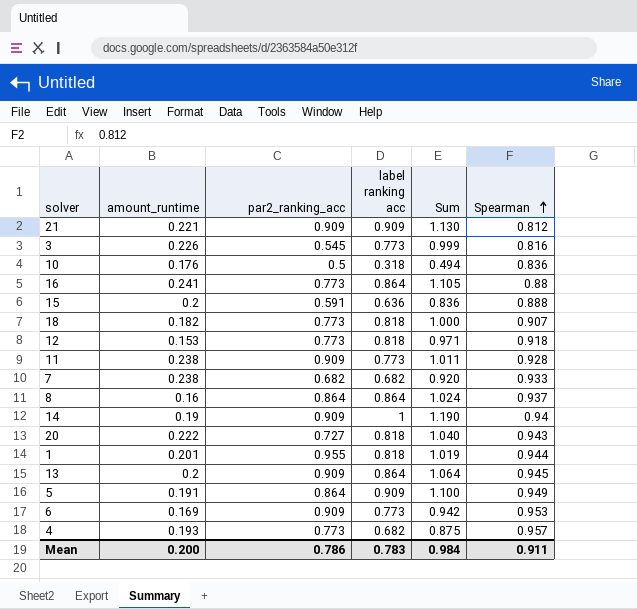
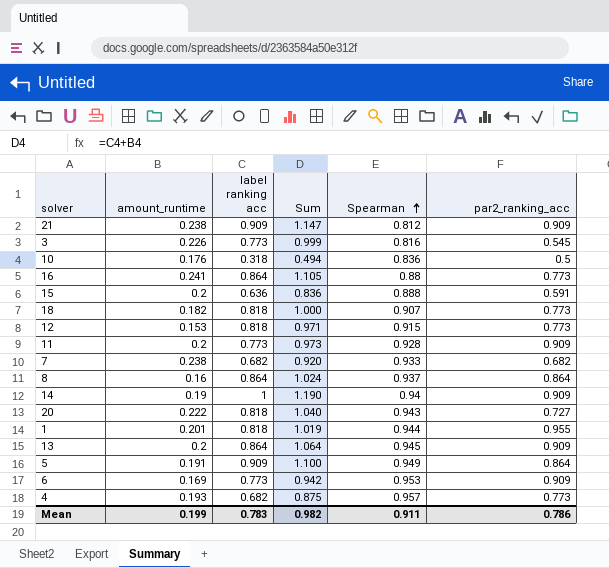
column par2_ranking_acc | position: 3 -> 6
21 | amount_runtime: 0.221 -> 0.238
21 | Sum: 1.130 -> 1.147
12 | Spearman: 0.918 -> 0.915
11 | amount_runtime: 0.238 -> 0.2
11 | Sum: 1.011 -> 0.973
Mean | amount_runtime: 0.200 -> 0.199
Mean | Sum: 0.984 -> 0.982

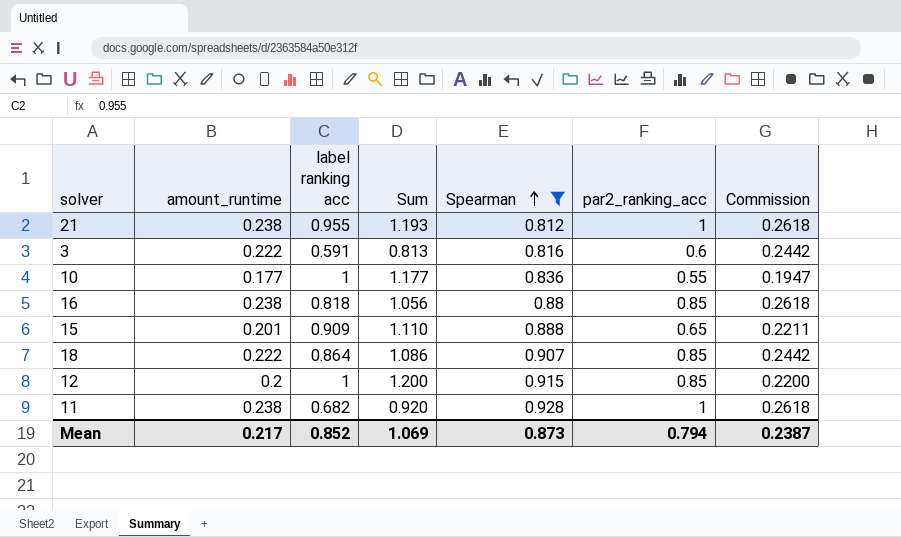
filter: none -> Spearman <= 0.928
column Commission | formula: none -> [amount_runtime] * 1.1
21 | label ranking acc: 0.909 -> 0.955
21 | Sum: 1.147 -> 1.193
21 | par2_ranking_acc: 0.909 -> 1
3 | amount_runtime: 0.226 -> 0.222
3 | label ranking acc: 0.773 -> 0.591
3 | Sum: 0.999 -> 0.813
3 | par2_ranking_acc: 0.545 -> 0.6
10 | amount_runtime: 0.176 -> 0.177
10 | label ranking acc: 0.318 -> 1
10 | Sum: 0.494 -> 1.177
10 | par2_ranking_acc: 0.5 -> 0.55
16 | amount_runtime: 0.241 -> 0.238
16 | label ranking acc: 0.864 -> 0.818
16 | Sum: 1.105 -> 1.056
16 | par2_ranking_acc: 0.773 -> 0.85
15 | amount_runtime: 0.2 -> 0.201
15 | label ranking acc: 0.636 -> 0.909
15 | Sum: 0.836 -> 1.110
15 | par2_ranking_acc: 0.591 -> 0.65
18 | amount_runtime: 0.182 -> 0.222
18 | label ranking acc: 0.818 -> 0.864
18 | Sum: 1.000 -> 1.086
18 | par2_ranking_acc: 0.773 -> 0.85
12 | amount_runtime: 0.153 -> 0.2
12 | label ranking acc: 0.818 -> 1
12 | Sum: 0.971 -> 1.200
12 | par2_ranking_acc: 0.773 -> 0.85
11 | amount_runtime: 0.2 -> 0.238
11 | label ranking acc: 0.773 -> 0.682
11 | Sum: 0.973 -> 0.920
11 | par2_ranking_acc: 0.909 -> 1
Mean | amount_runtime: 0.199 -> 0.217
Mean | label ranking acc: 0.783 -> 0.852
Mean | Sum: 0.982 -> 1.069
Mean | Spearman: 0.911 -> 0.873
Mean | par2_ranking_acc: 0.786 -> 0.794

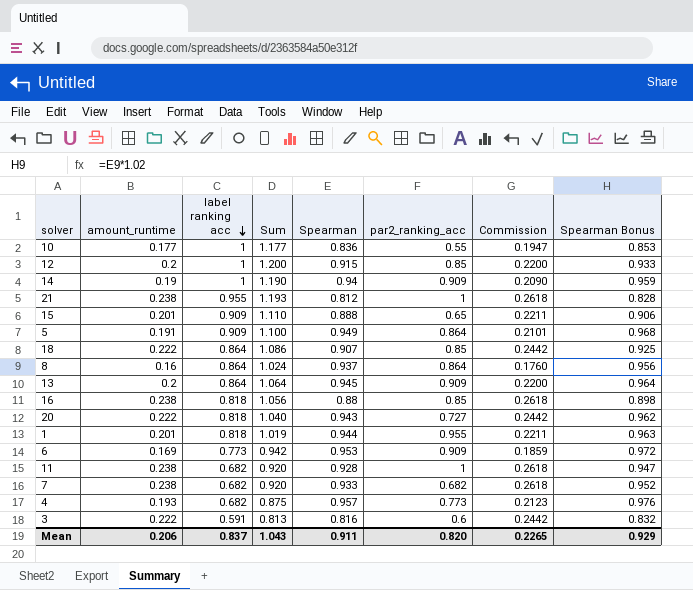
filter: Spearman <= 0.928 -> none
row order: Spearman ascending -> label ranking acc descending
column Spearman Bonus | formula: none -> [Spearman] * 1.02
Mean | amount_runtime: 0.217 -> 0.206
Mean | label ranking acc: 0.852 -> 0.837
Mean | Sum: 1.069 -> 1.043
Mean | Spearman: 0.873 -> 0.911
Mean | par2_ranking_acc: 0.794 -> 0.820
Mean | Commission: 0.2387 -> 0.2265

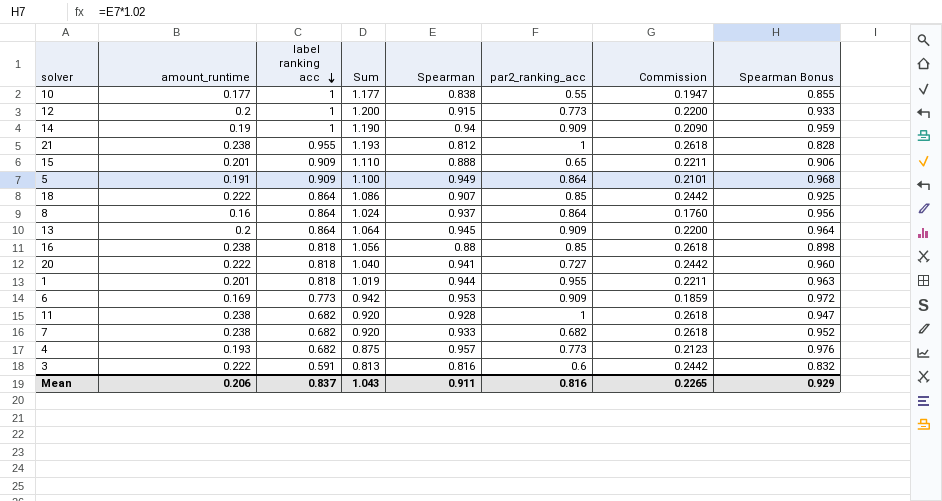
10 | Spearman: 0.836 -> 0.838
10 | Spearman Bonus: 0.853 -> 0.855
12 | par2_ranking_acc: 0.85 -> 0.773
20 | Spearman: 0.943 -> 0.941
20 | Spearman Bonus: 0.962 -> 0.960
Mean | par2_ranking_acc: 0.820 -> 0.816

